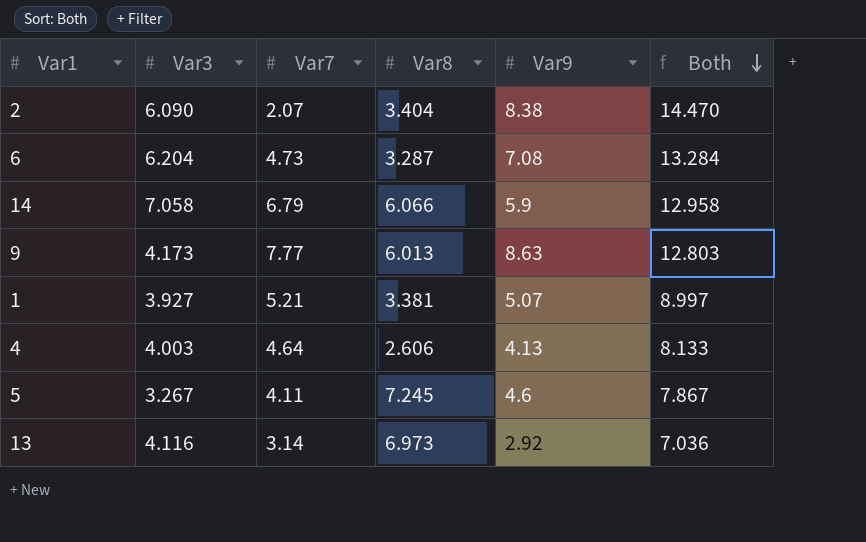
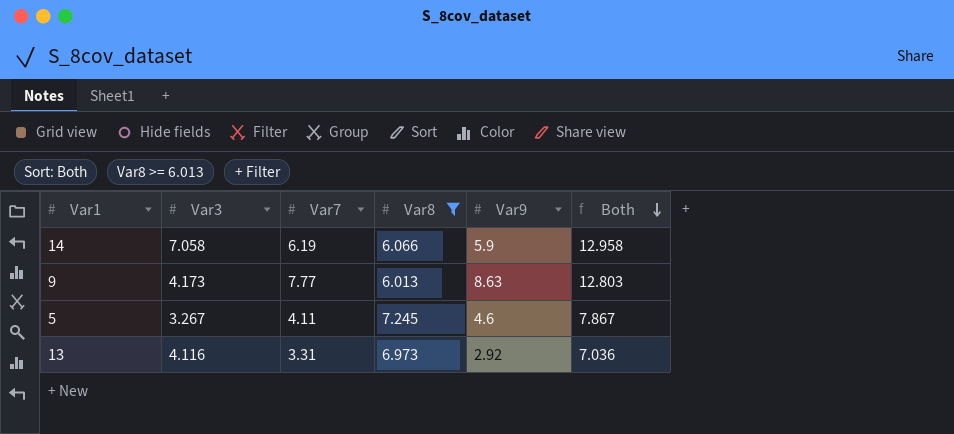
filter: none -> Var8 >= 6.013
14 | Var7: 6.79 -> 6.19
13 | Var7: 3.14 -> 3.31

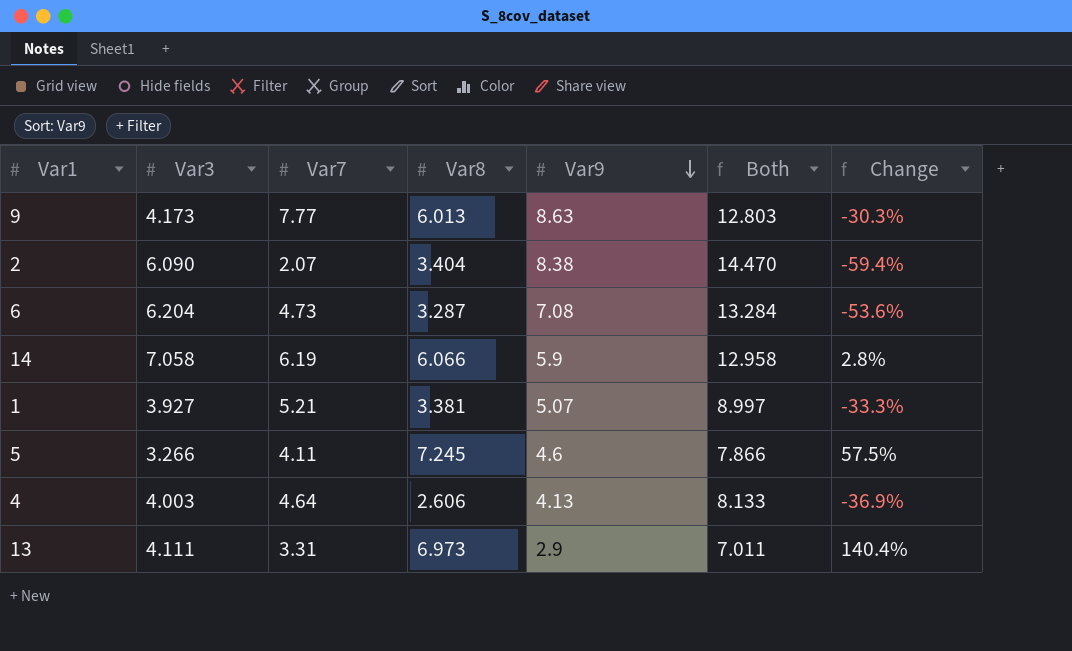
filter: Var8 >= 6.013 -> none
row order: Both descending -> Var9 descending
column Change | formula: none -> ([Var8] - [Var9]) / [Var9]
5 | Var3: 3.267 -> 3.266
5 | Both: 7.867 -> 7.866
13 | Var3: 4.116 -> 4.111
13 | Var9: 2.92 -> 2.9
13 | Both: 7.036 -> 7.011

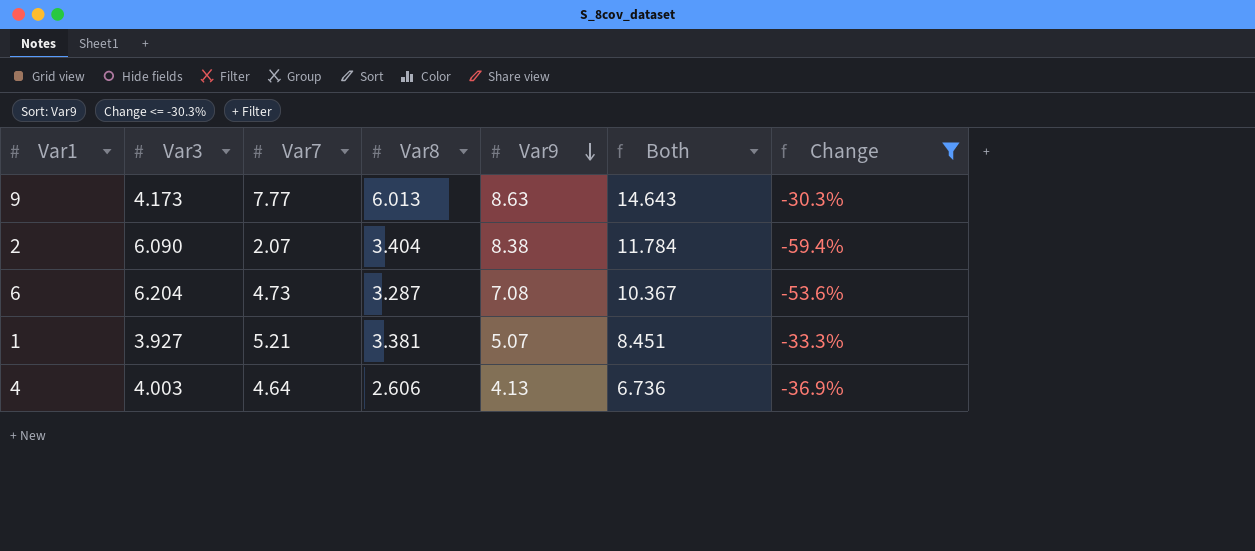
filter: none -> Change <= -30.3%
column Both | formula: [Var3] + [Var9] -> [Var8] + [Var9]

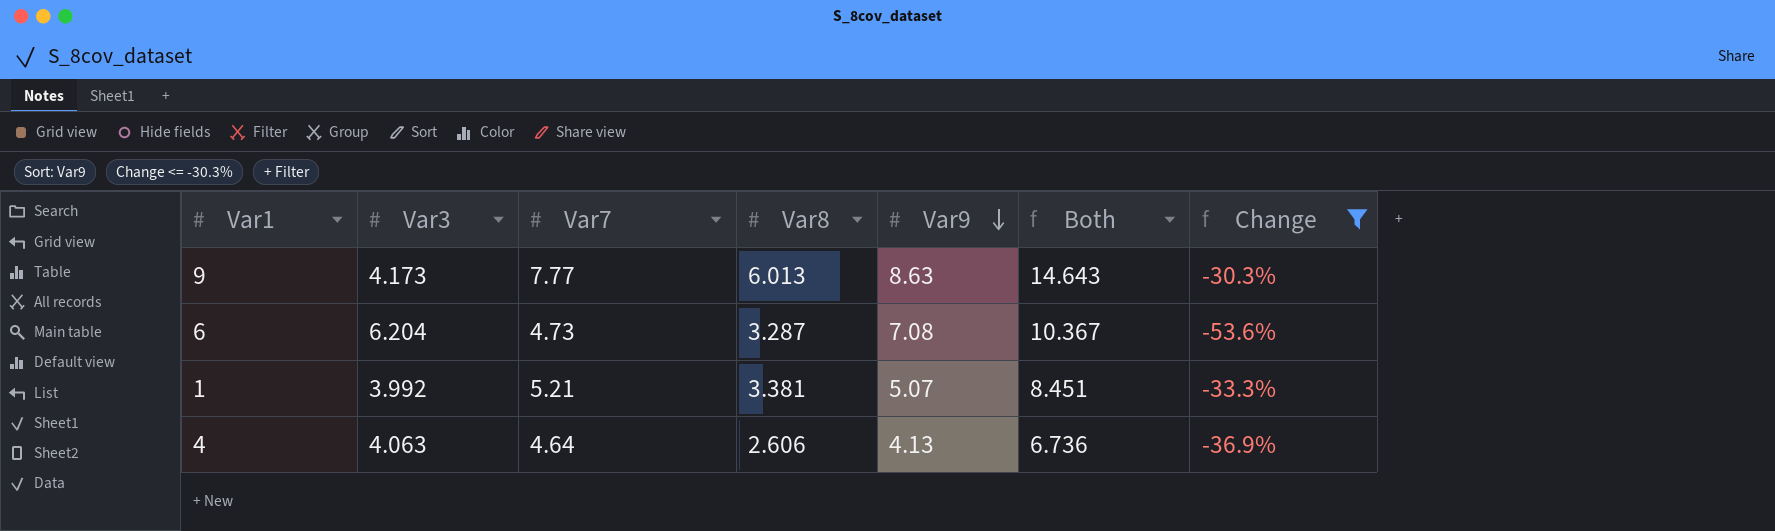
row 2: 6.090 | 2.07 | 3.404 | 8.38 | 11.784 | -59.4% -> none
1 | Var3: 3.927 -> 3.992
4 | Var3: 4.003 -> 4.063

